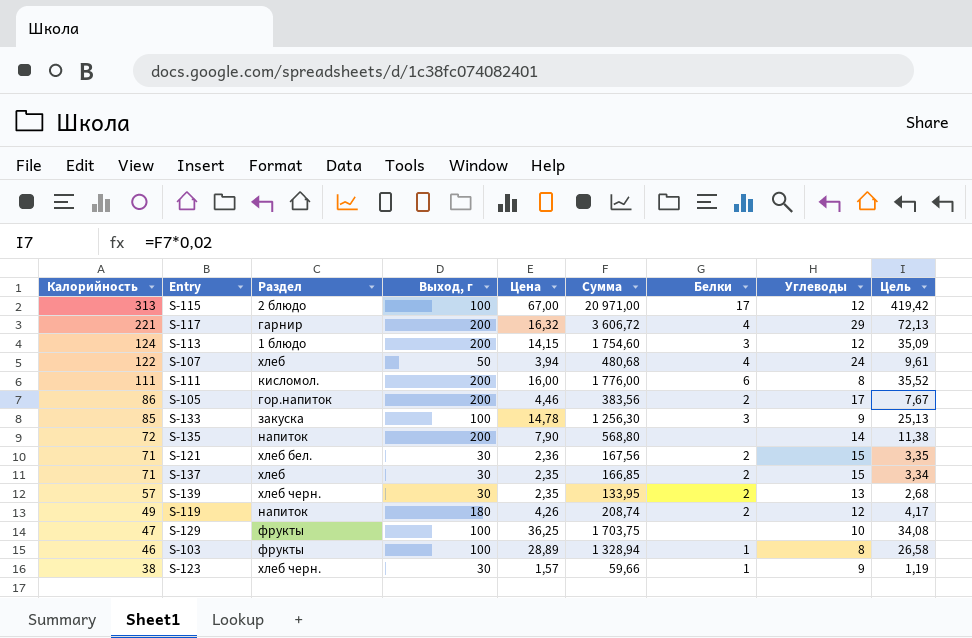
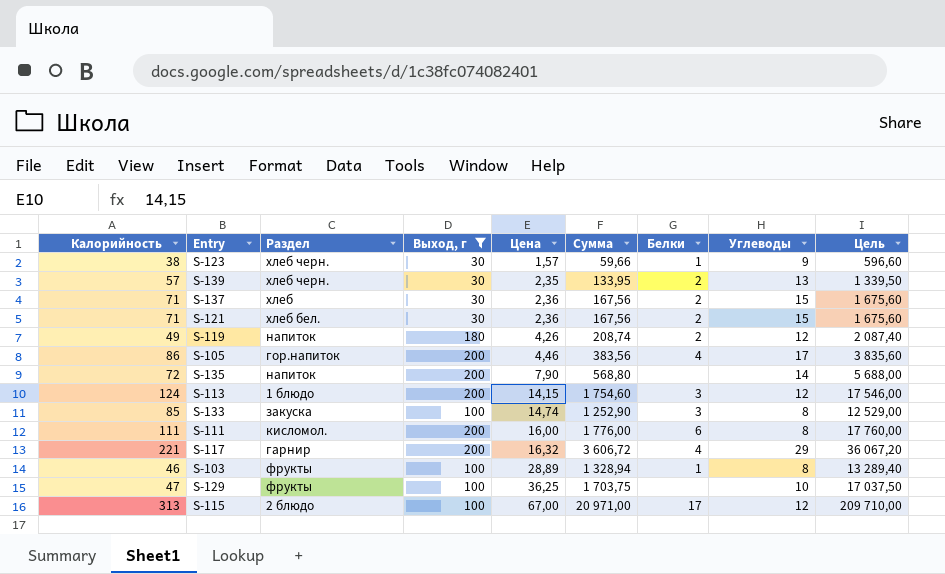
filter: none -> Выход, г != 50
row order: Калорийность descending -> Цена ascending
column Цель | formula: [Сумма] * 0,02 -> [Сумма] * 10
S-137 | Цена: 2,35 -> 2,36
S-137 | Сумма: 166,85 -> 167,56
S-105 | Белки: 2 -> 4
S-133 | Цена: 14,78 -> 14,74
S-133 | Сумма: 1 256,30 -> 1 252,90
S-133 | Углеводы: 9 -> 8

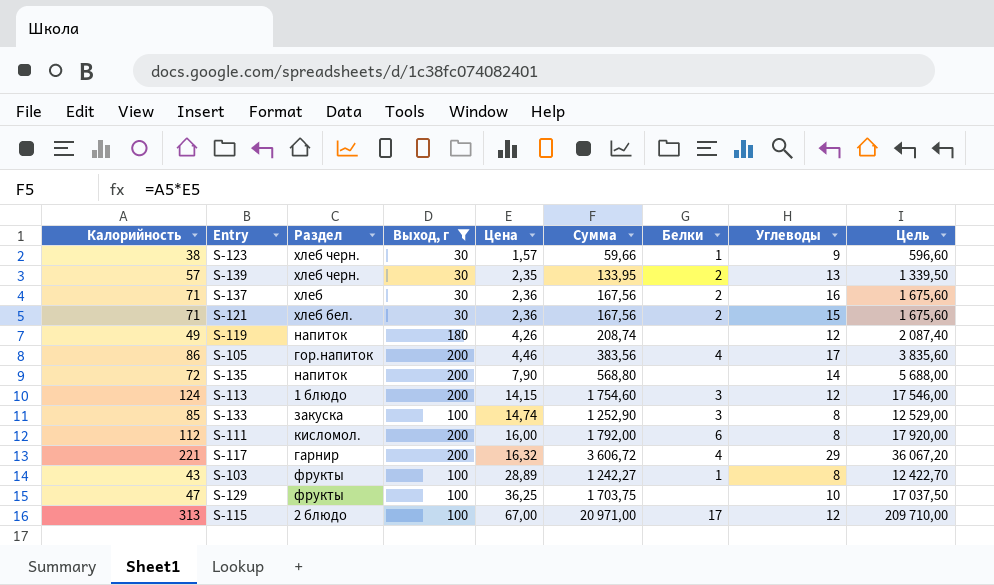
S-137 | Углеводы: 15 -> 16
S-119 | Белки: 2 -> none
S-111 | Калорийность: 111 -> 112
S-111 | Сумма: 1 776,00 -> 1 792,00
S-111 | Цель: 17 760,00 -> 17 920,00
S-103 | Калорийность: 46 -> 43
S-103 | Сумма: 1 328,94 -> 1 242,27
S-103 | Цель: 13 289,40 -> 12 422,70

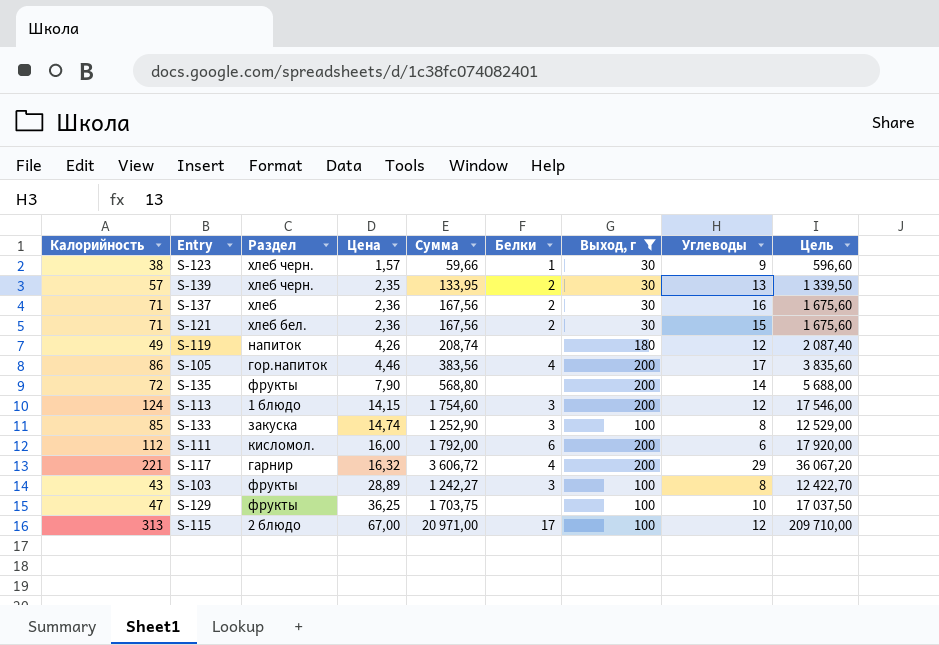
column Выход, г | position: 4 -> 7
S-135 | Раздел: напиток -> фрукты
S-111 | Углеводы: 8 -> 6
S-103 | Белки: 1 -> 3

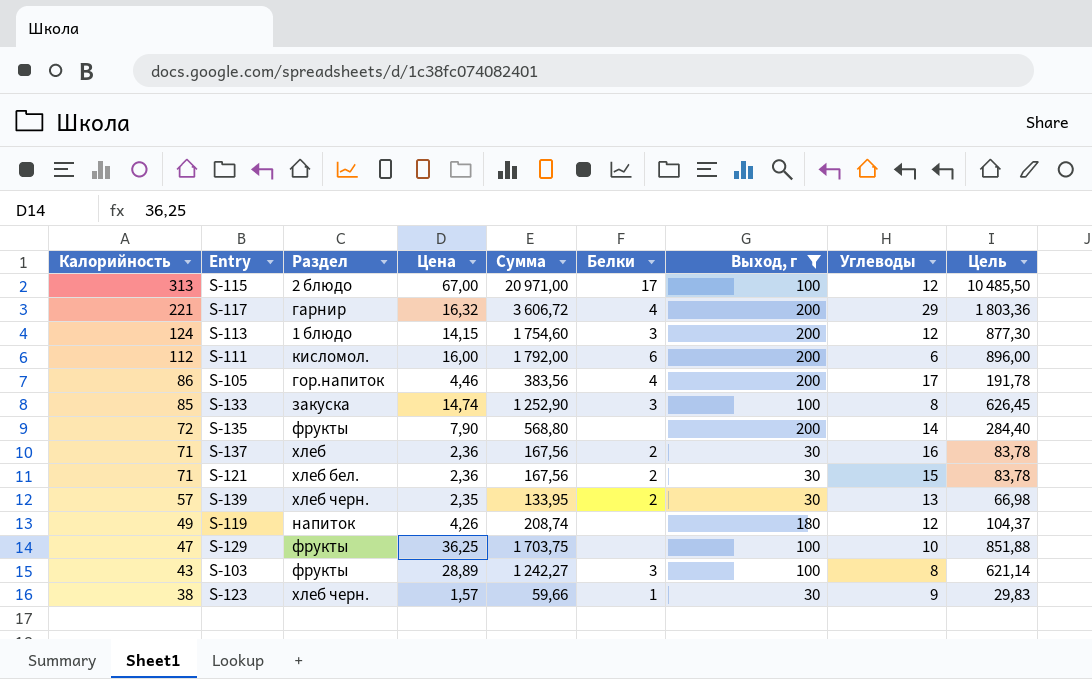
row order: Цена ascending -> Калорийность descending
column Цель | formula: [Сумма] * 10 -> [Сумма] * 0,5

